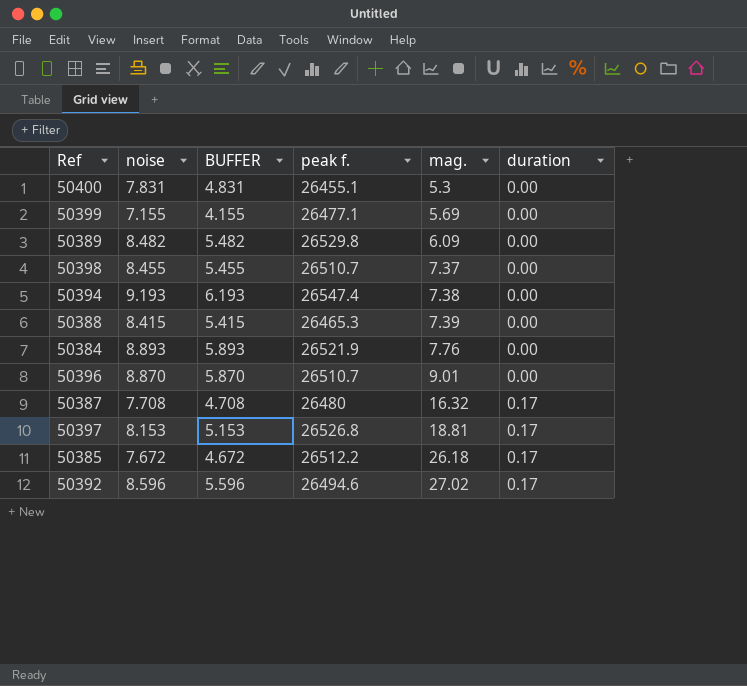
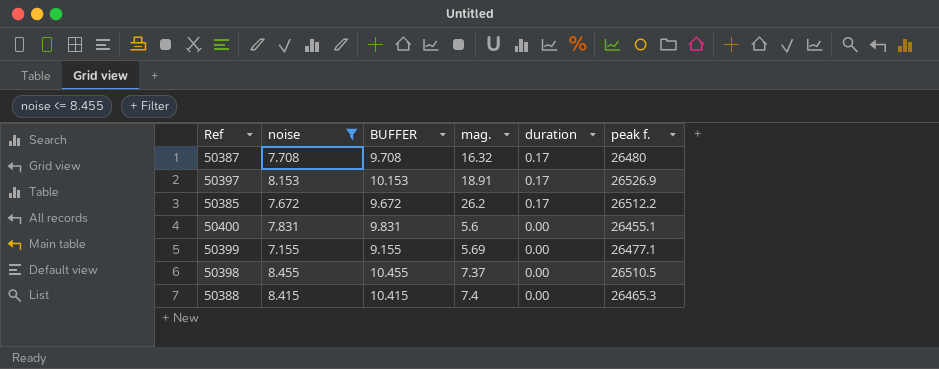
filter: none -> noise <= 8.455
row order: mag. ascending -> duration descending
column BUFFER | formula: [noise] - 3 -> [noise] + 2
column peak f. | position: 4 -> 6
50397 | mag.: 18.81 -> 18.91
50397 | peak f.: 26526.8 -> 26526.9
50385 | mag.: 26.18 -> 26.2
50400 | mag.: 5.3 -> 5.6
50398 | peak f.: 26510.7 -> 26510.5
50388 | mag.: 7.39 -> 7.4

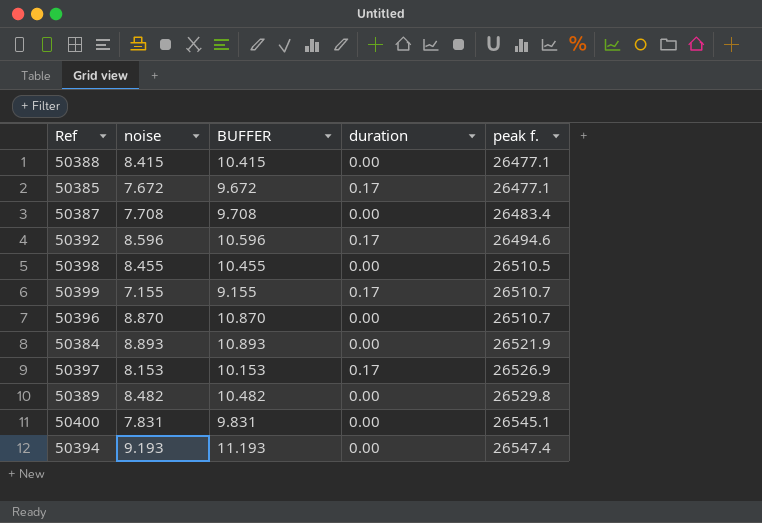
filter: noise <= 8.455 -> none
row order: duration descending -> peak f. ascending
column mag. | position: 4 -> none
50388 | peak f.: 26465.3 -> 26477.1
50385 | peak f.: 26512.2 -> 26477.1
50387 | duration: 0.17 -> 0.00
50387 | peak f.: 26480 -> 26483.4
50399 | duration: 0.00 -> 0.17
50399 | peak f.: 26477.1 -> 26510.7
50400 | peak f.: 26455.1 -> 26545.1

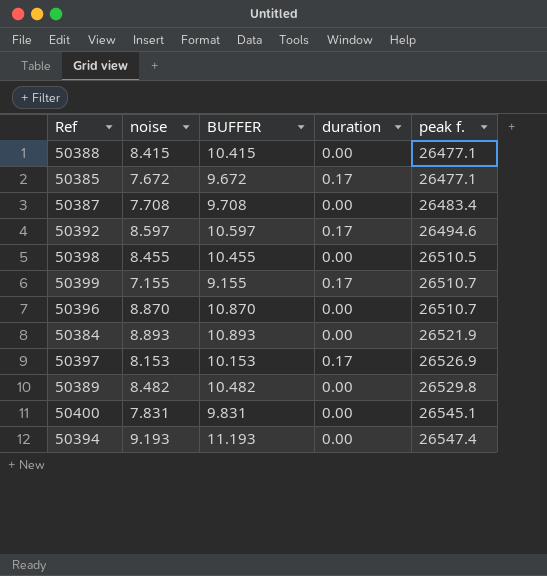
50392 | noise: 8.596 -> 8.597
50392 | BUFFER: 10.596 -> 10.597

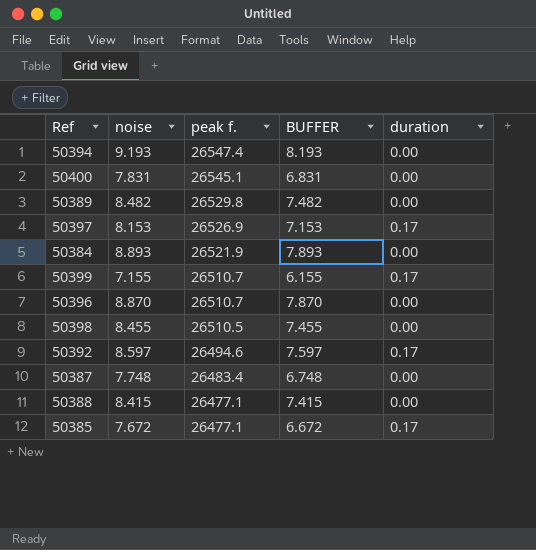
row order: peak f. ascending -> peak f. descending
column peak f. | position: 5 -> 3
column BUFFER | formula: [noise] + 2 -> [noise] - 1
50387 | noise: 7.708 -> 7.748

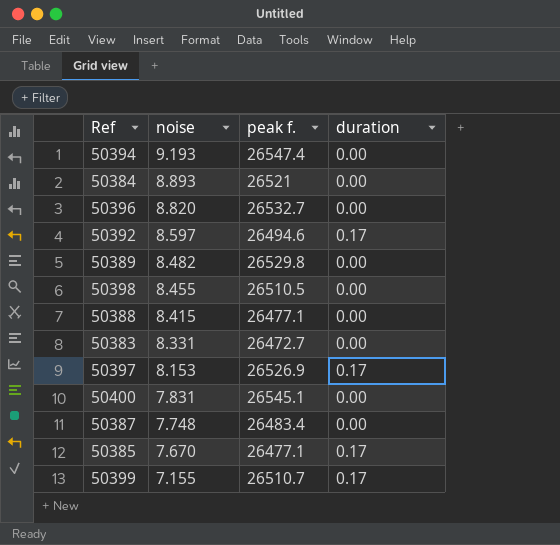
row order: peak f. descending -> noise descending
column BUFFER | formula: [noise] - 1 -> none
50384 | peak f.: 26521.9 -> 26521
50396 | noise: 8.870 -> 8.820
50396 | peak f.: 26510.7 -> 26532.7
row 50383: none -> 8.331 | 26472.7 | 0.00
50385 | noise: 7.672 -> 7.670

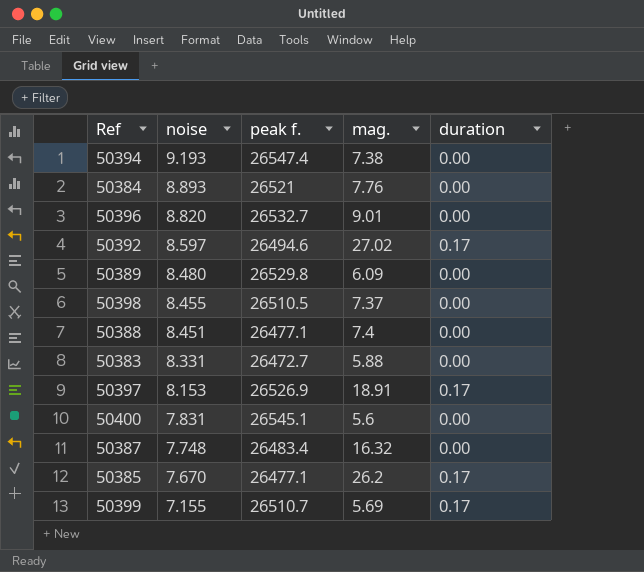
column mag. | position: none -> 4
50389 | noise: 8.482 -> 8.480
50388 | noise: 8.415 -> 8.451

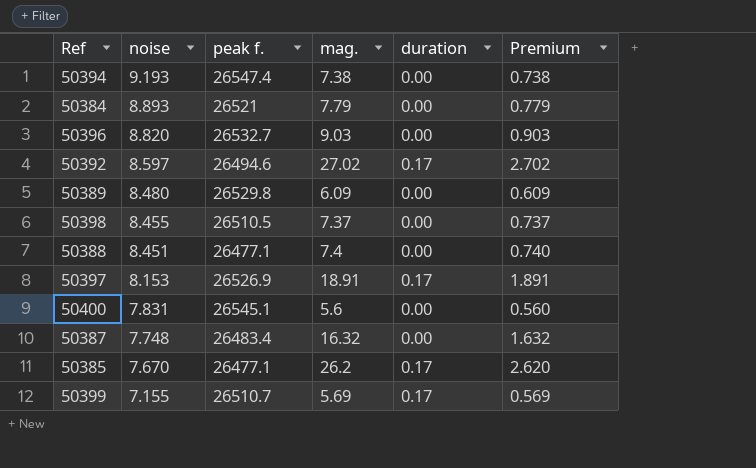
column Premium | formula: none -> [mag.] * 0.1
row 50383: 8.331 | 26472.7 | 5.88 | 0.00 -> none
50384 | mag.: 7.76 -> 7.79
50396 | mag.: 9.01 -> 9.03

